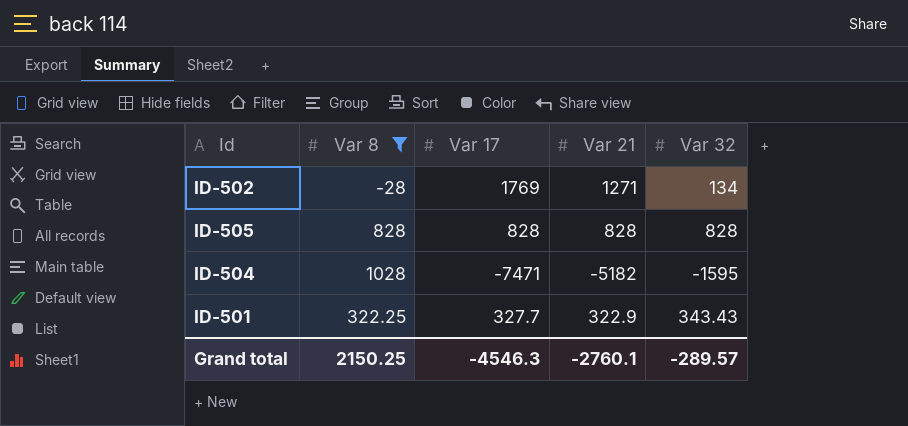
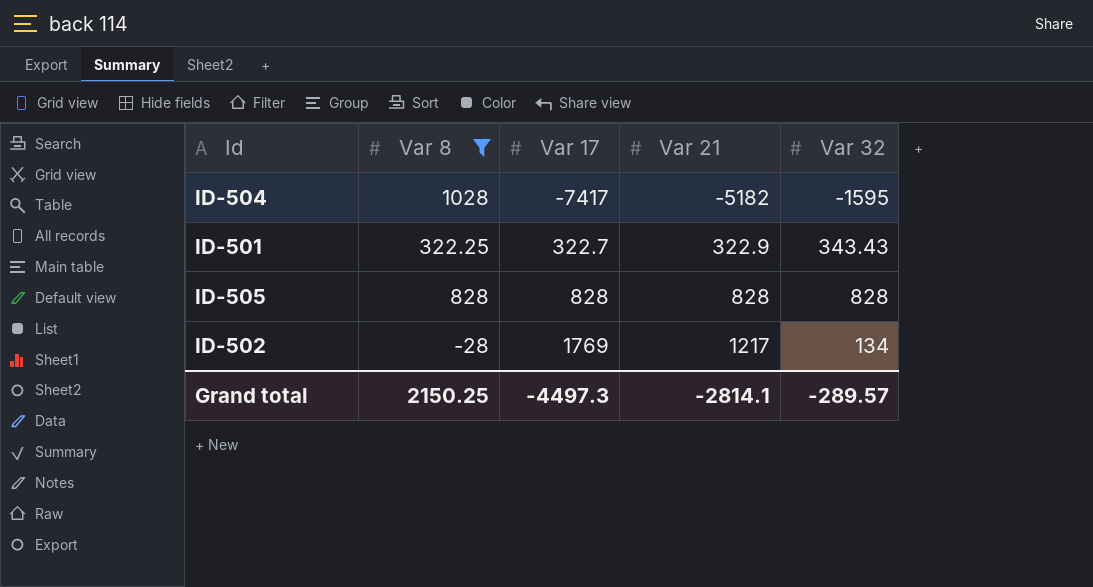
row order: none -> Var 17 ascending
ID-504 | Var 17: -7471 -> -7417
ID-501 | Var 17: 327.7 -> 322.7
ID-502 | Var 21: 1271 -> 1217
Grand total | Var 17: -4546.3 -> -4497.3
Grand total | Var 21: -2760.1 -> -2814.1

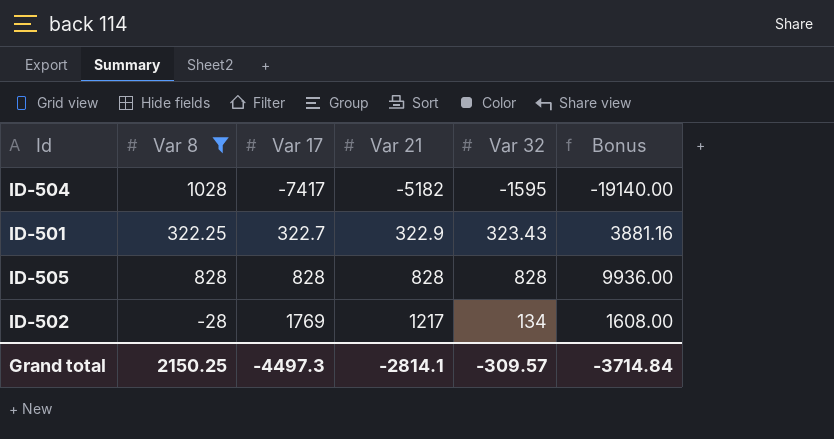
column Bonus | formula: none -> [Var 32] * 12
ID-501 | Var 32: 343.43 -> 323.43
Grand total | Var 32: -289.57 -> -309.57

